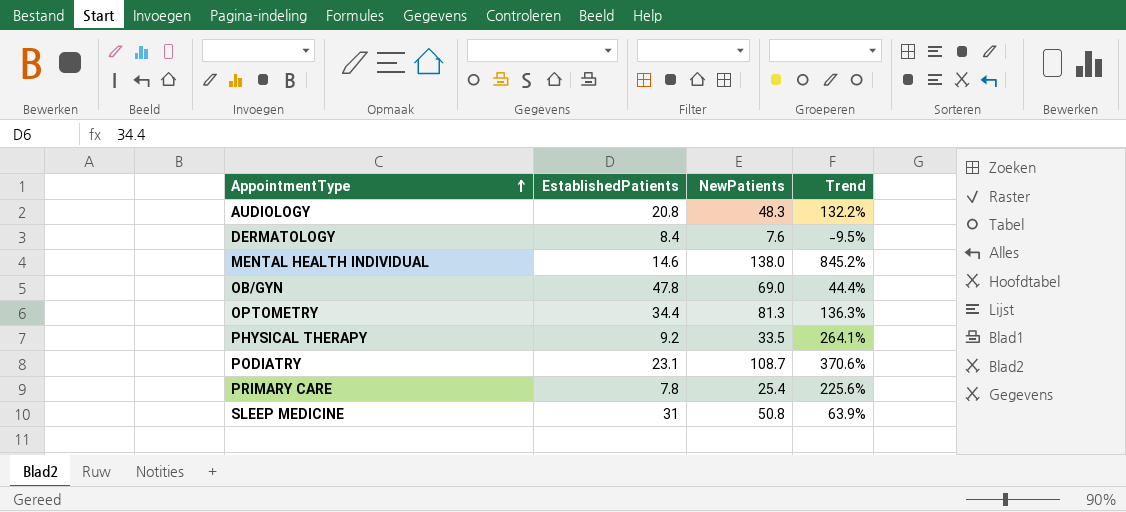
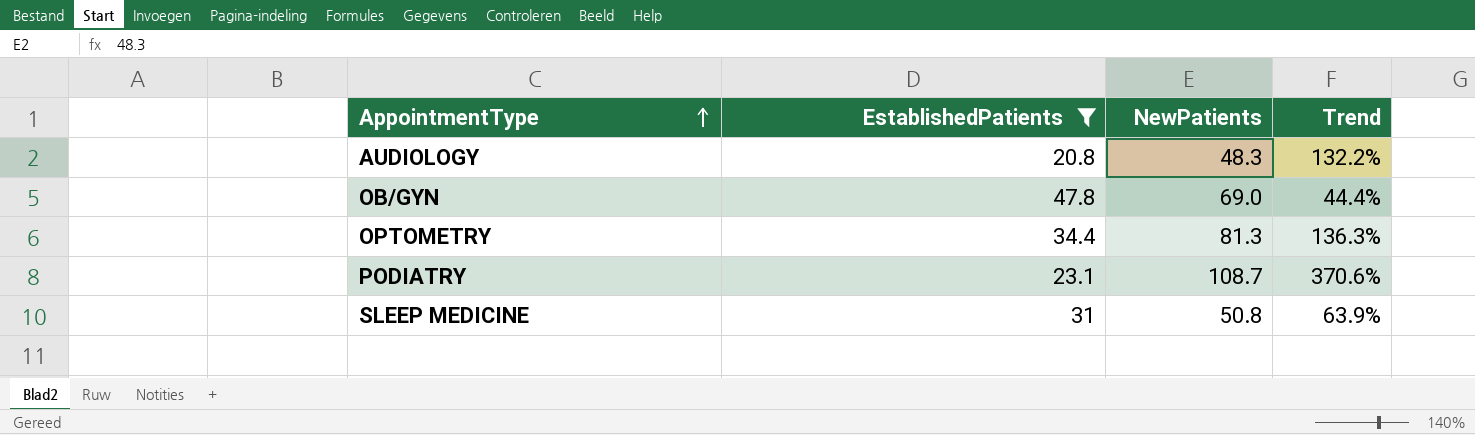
filter: none -> EstablishedPatients >= 20.8

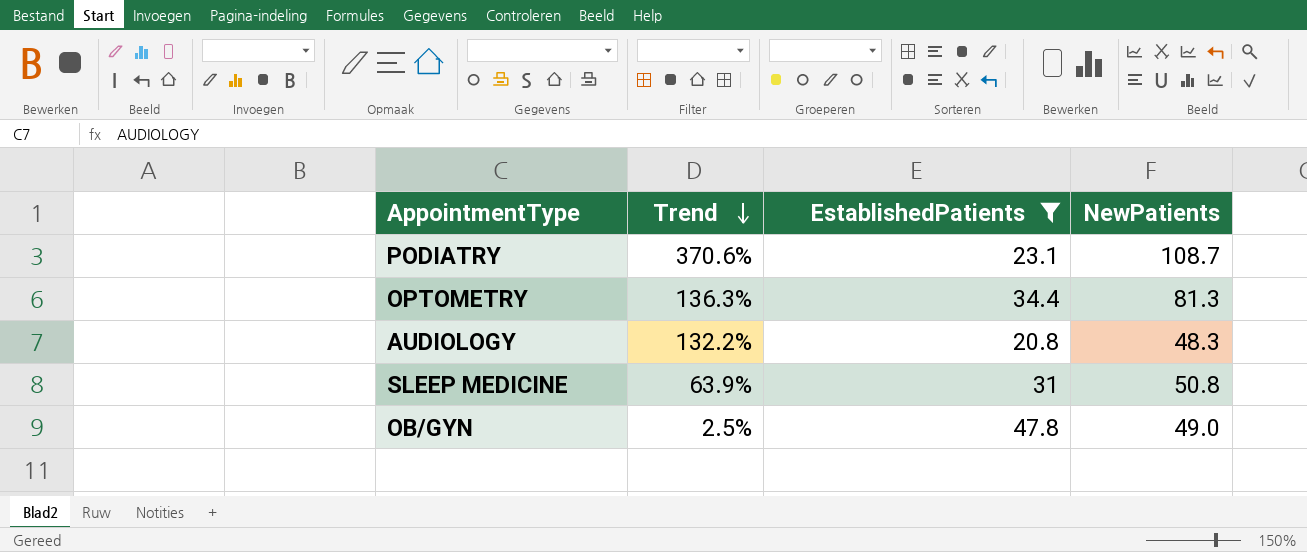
row order: AppointmentType ascending -> Trend descending
column Trend | position: 4 -> 2
OB/GYN | Trend: 44.4% -> 2.5%
OB/GYN | NewPatients: 69.0 -> 49.0

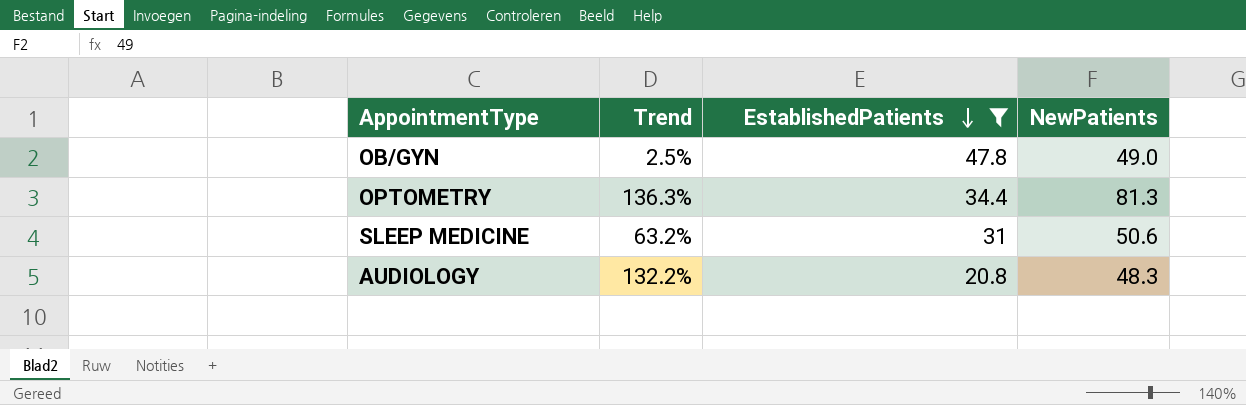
row order: Trend descending -> EstablishedPatients descending
row PODIATRY: 370.6% | 23.1 | 108.7 -> none
SLEEP MEDICINE | Trend: 63.9% -> 63.2%
SLEEP MEDICINE | NewPatients: 50.8 -> 50.6

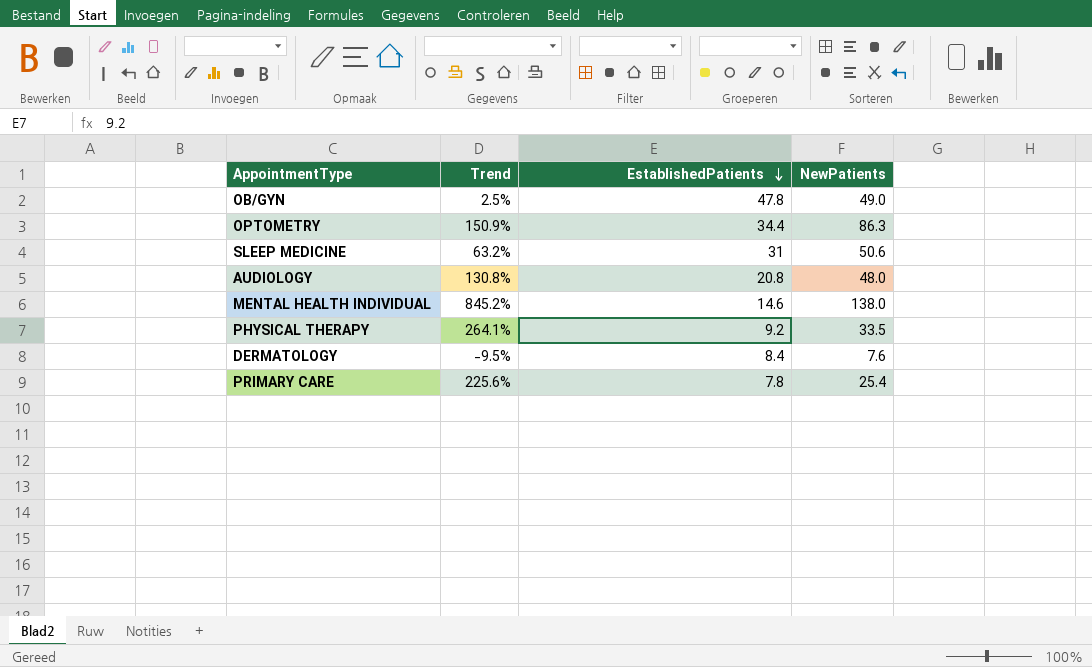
filter: EstablishedPatients >= 20.8 -> none
OPTOMETRY | Trend: 136.3% -> 150.9%
OPTOMETRY | NewPatients: 81.3 -> 86.3
AUDIOLOGY | Trend: 132.2% -> 130.8%
AUDIOLOGY | NewPatients: 48.3 -> 48.0

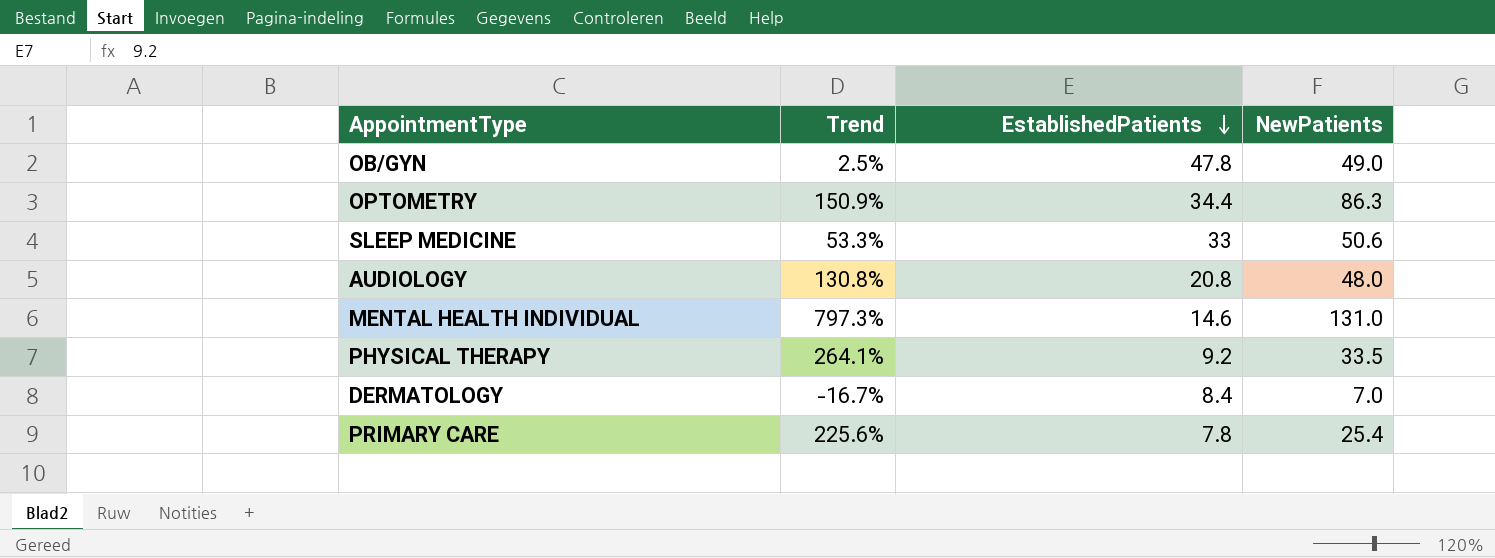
SLEEP MEDICINE | Trend: 63.2% -> 53.3%
SLEEP MEDICINE | EstablishedPatients: 31 -> 33
MENTAL HEALTH INDIVIDUAL | Trend: 845.2% -> 797.3%
MENTAL HEALTH INDIVIDUAL | NewPatients: 138.0 -> 131.0
DERMATOLOGY | Trend: -9.5% -> -16.7%
DERMATOLOGY | NewPatients: 7.6 -> 7.0

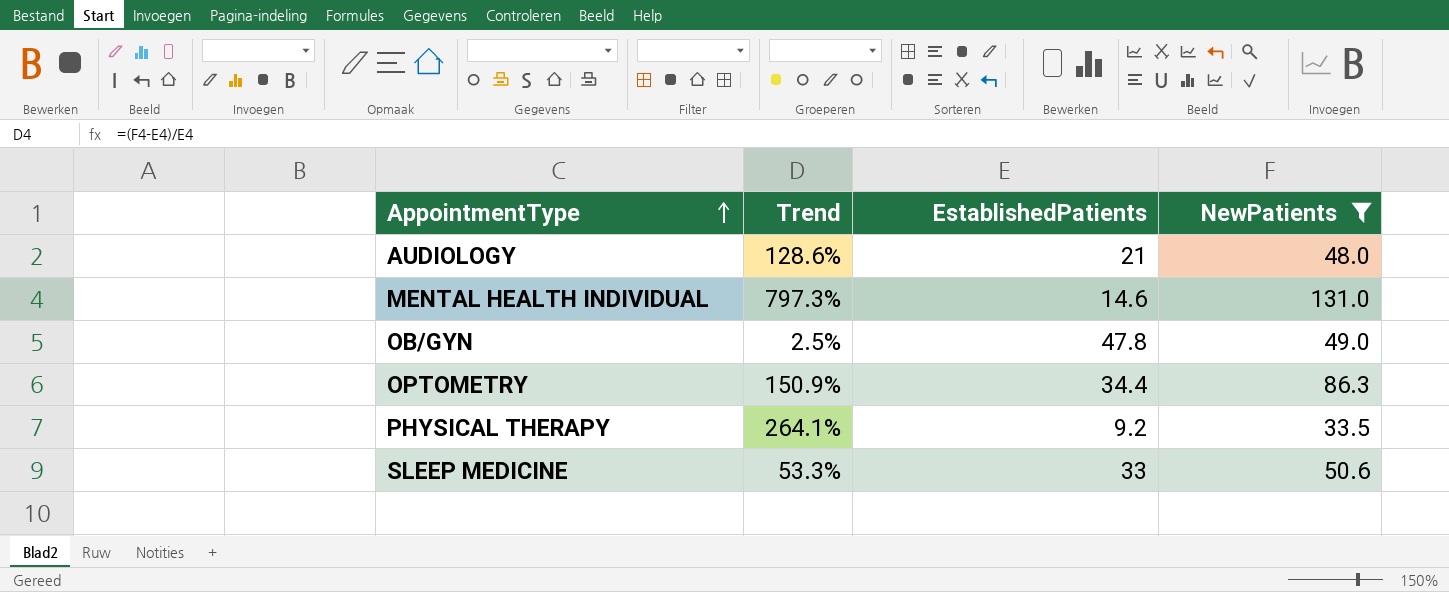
filter: none -> NewPatients >= 33.5
row order: EstablishedPatients descending -> AppointmentType ascending
AUDIOLOGY | Trend: 130.8% -> 128.6%
AUDIOLOGY | EstablishedPatients: 20.8 -> 21

